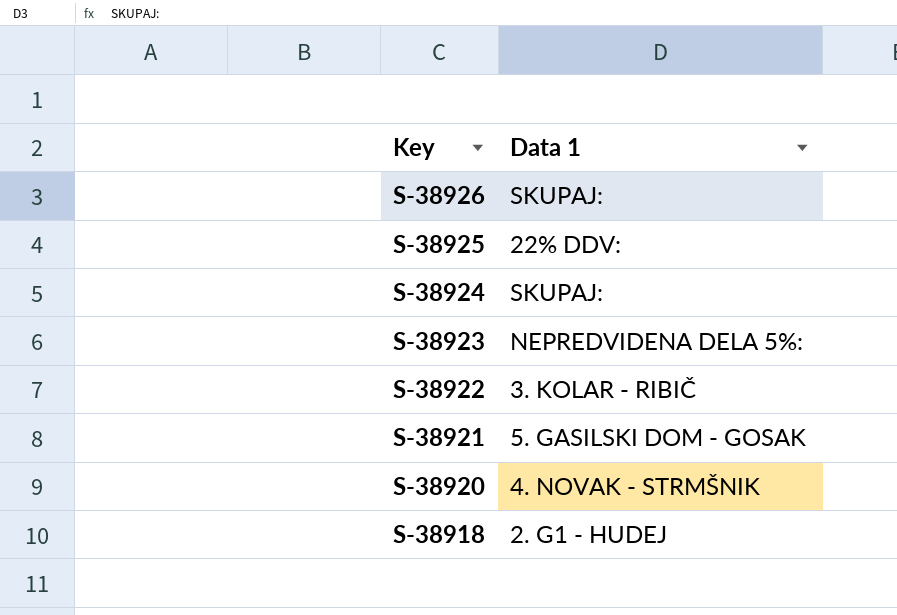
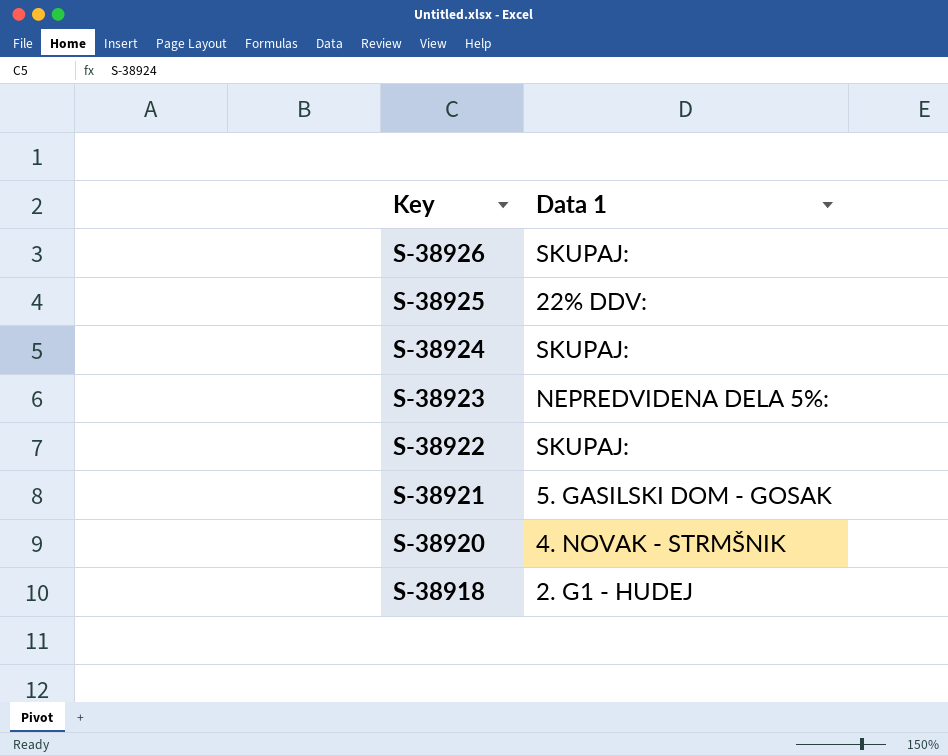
S-38922 | Data 1: 3. KOLAR - RIBIČ -> SKUPAJ:

